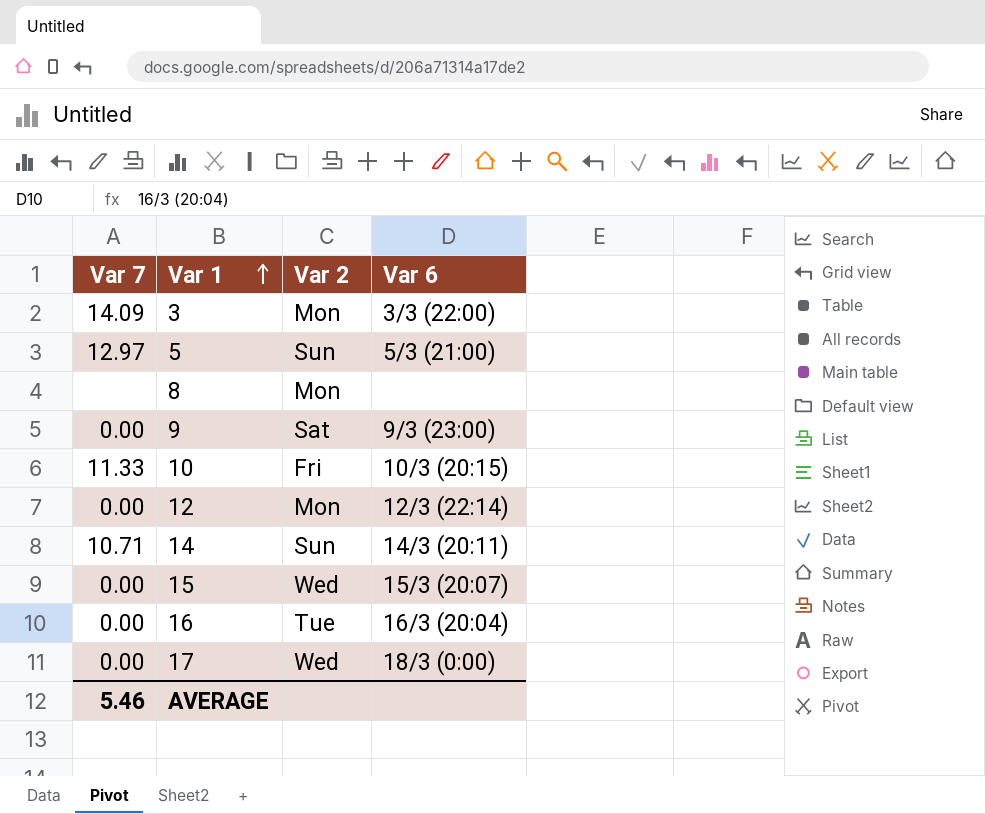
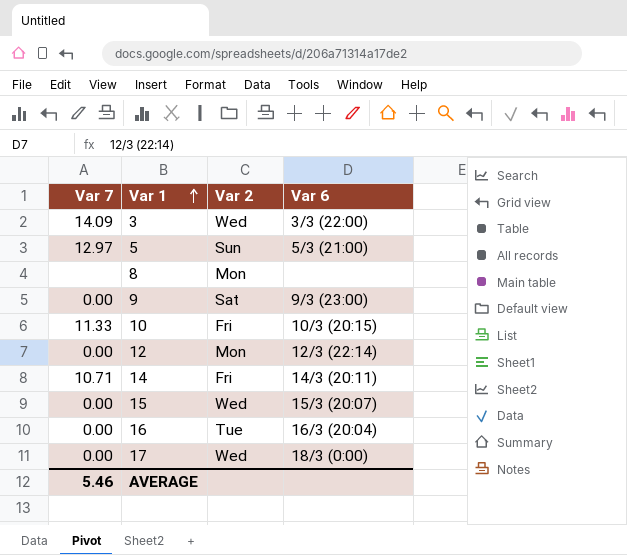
3 | Var 2: Mon -> Wed
14 | Var 2: Sun -> Fri

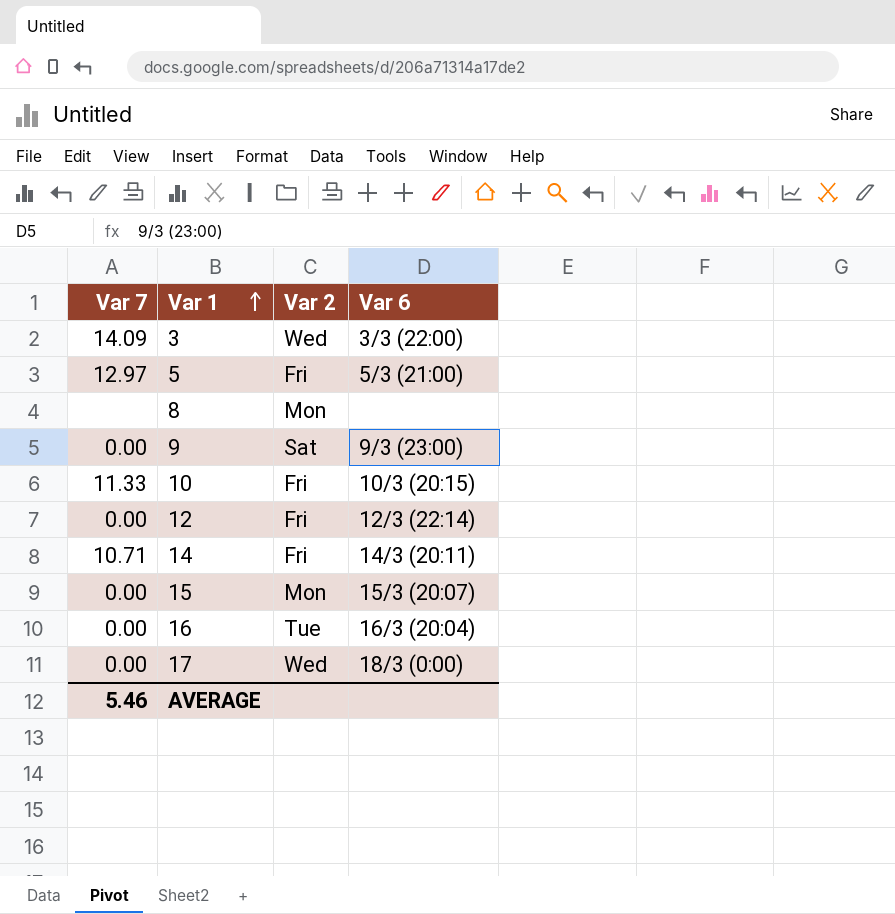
5 | Var 2: Sun -> Fri
12 | Var 2: Mon -> Fri
15 | Var 2: Wed -> Mon

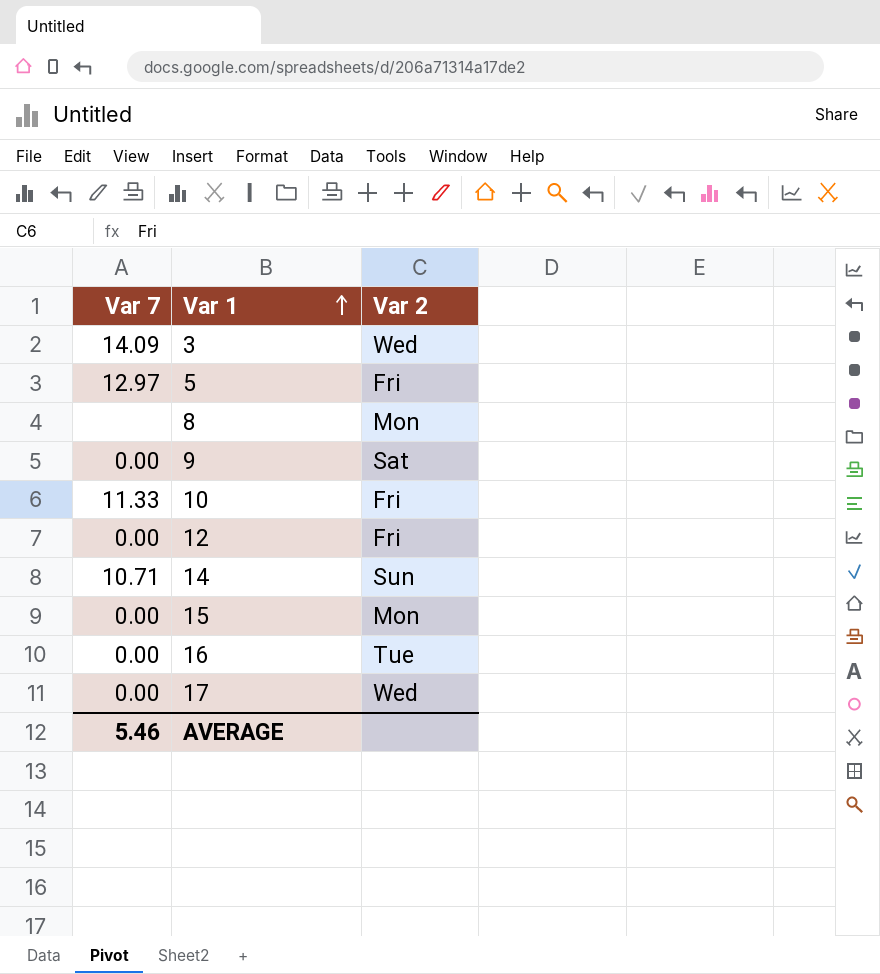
column Var 6 | position: 4 -> none
14 | Var 2: Fri -> Sun

